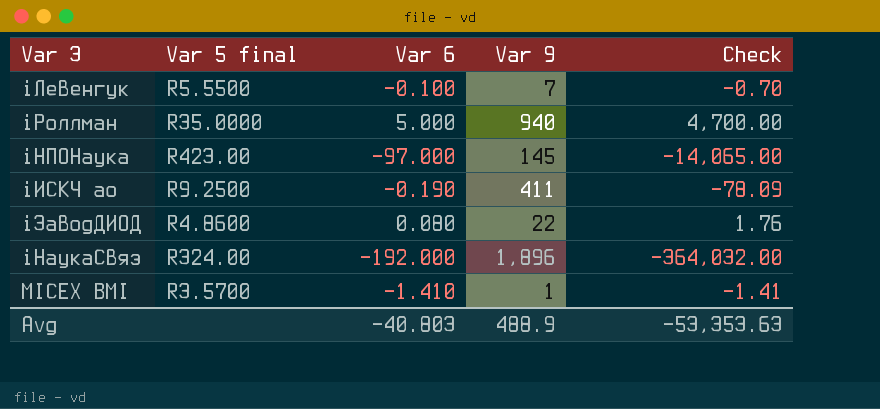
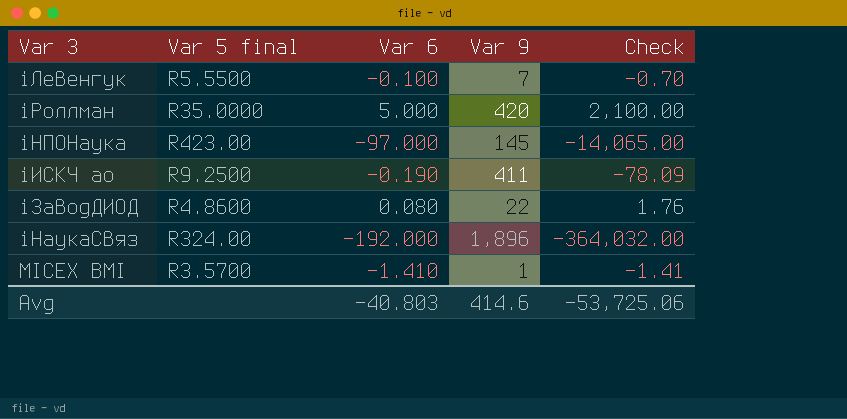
iРоллман | Var 9: 940 -> 420
iРоллман | Check: 4,700.00 -> 2,100.00
Avg | Var 9: 488.9 -> 414.6
Avg | Check: -53,353.63 -> -53,725.06

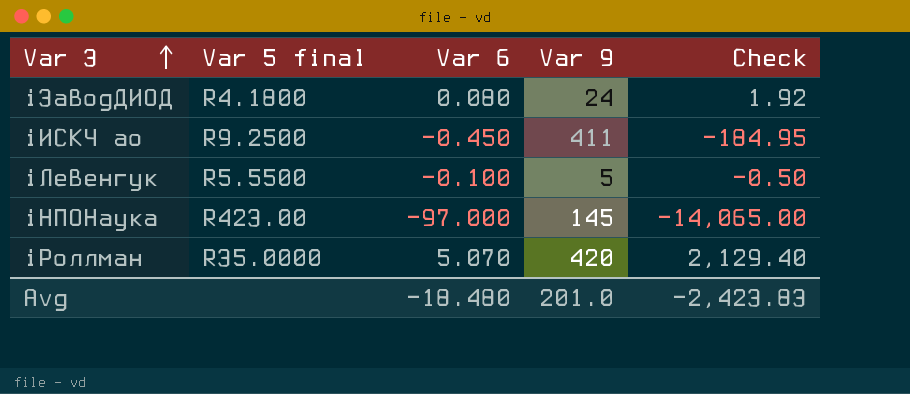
row order: none -> Var 3 ascending
row iНаукаСвяз: R324.00 | -192.000 | 1,896 | -364,032.00 -> none
row MICEX BMI: R3.5700 | -1.410 | 1 | -1.41 -> none
iЗаводДИОД | Var 5 final: R4.8600 -> R4.1800
iЗаводДИОД | Var 9: 22 -> 24
iЗаводДИОД | Check: 1.76 -> 1.92
iИСКЧ ао | Var 6: -0.190 -> -0.450
iИСКЧ ао | Check: -78.09 -> -184.95
iЛевенгук | Var 9: 7 -> 5
iЛевенгук | Check: -0.70 -> -0.50
iРоллман | Var 6: 5.000 -> 5.070
iРоллман | Check: 2,100.00 -> 2,129.40
Avg | Var 6: -40.803 -> -18.480
Avg | Var 9: 414.6 -> 201.0
Avg | Check: -53,725.06 -> -2,423.83

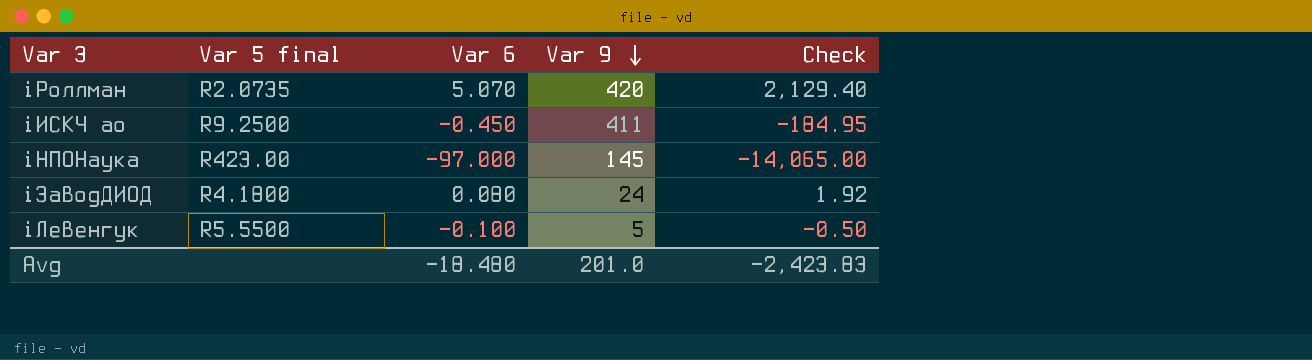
row order: Var 3 ascending -> Var 9 descending
iРоллман | Var 5 final: R35.0000 -> R2.0735

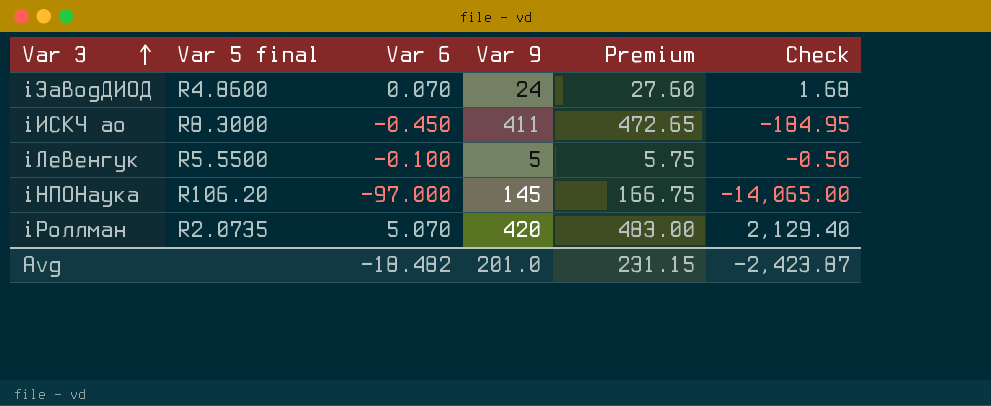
row order: Var 9 descending -> Var 3 ascending
column Premium | formula: none -> [Var 9] * 1.15
iЗаводДИОД | Var 5 final: R4.1800 -> R4.8600
iЗаводДИОД | Var 6: 0.080 -> 0.070
iЗаводДИОД | Check: 1.92 -> 1.68
iИСКЧ ао | Var 5 final: R9.2500 -> R8.3000
iНПОНаука | Var 5 final: R423.00 -> R106.20
Avg | Var 6: -18.480 -> -18.482
Avg | Check: -2,423.83 -> -2,423.87

